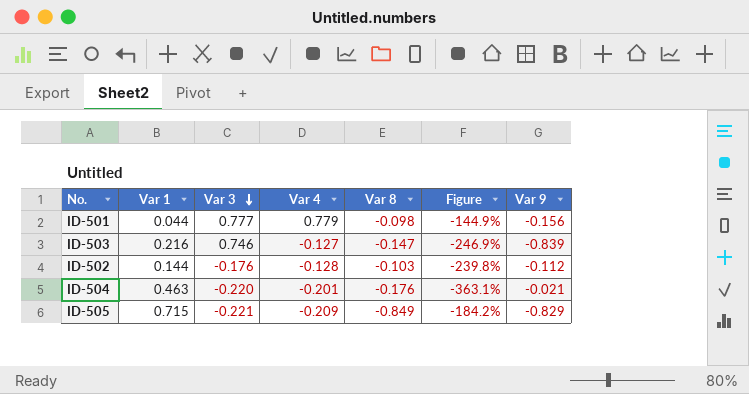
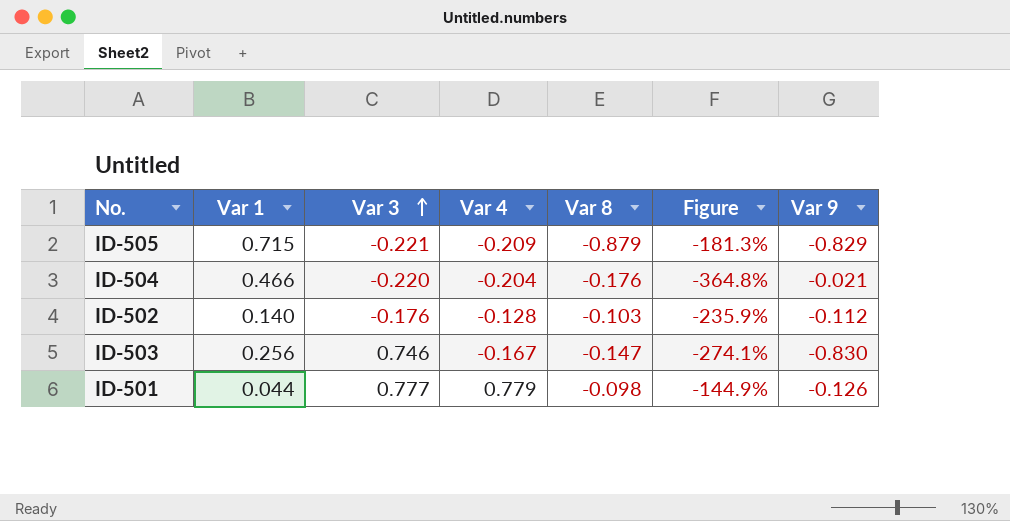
row order: Var 3 descending -> Var 3 ascending
ID-505 | Var 8: -0.849 -> -0.879
ID-505 | Figure: -184.2% -> -181.3%
ID-504 | Var 1: 0.463 -> 0.466
ID-504 | Var 4: -0.201 -> -0.204
ID-504 | Figure: -363.1% -> -364.8%
ID-502 | Var 1: 0.144 -> 0.140
ID-502 | Figure: -239.8% -> -235.9%
ID-503 | Var 1: 0.216 -> 0.256
ID-503 | Var 4: -0.127 -> -0.167
ID-503 | Figure: -246.9% -> -274.1%
ID-503 | Var 9: -0.839 -> -0.830
ID-501 | Var 9: -0.156 -> -0.126

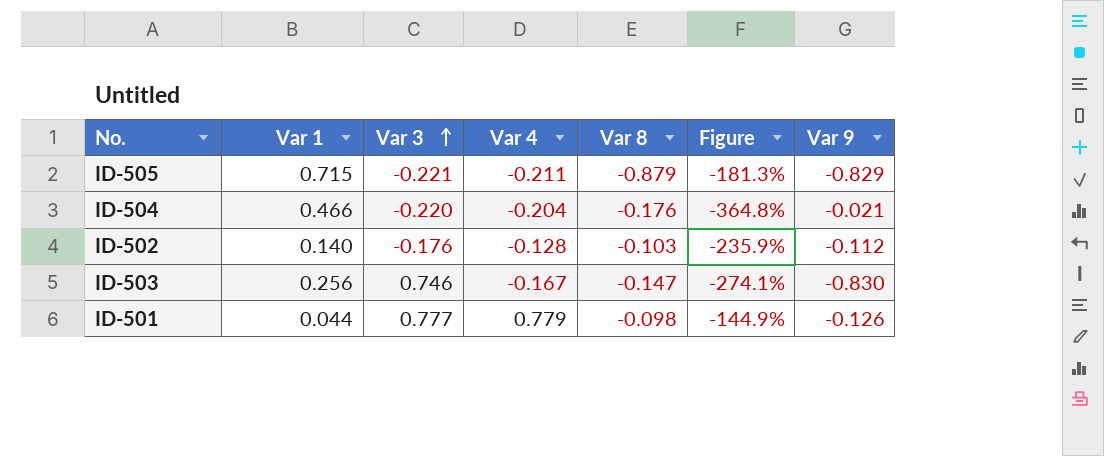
ID-505 | Var 4: -0.209 -> -0.211

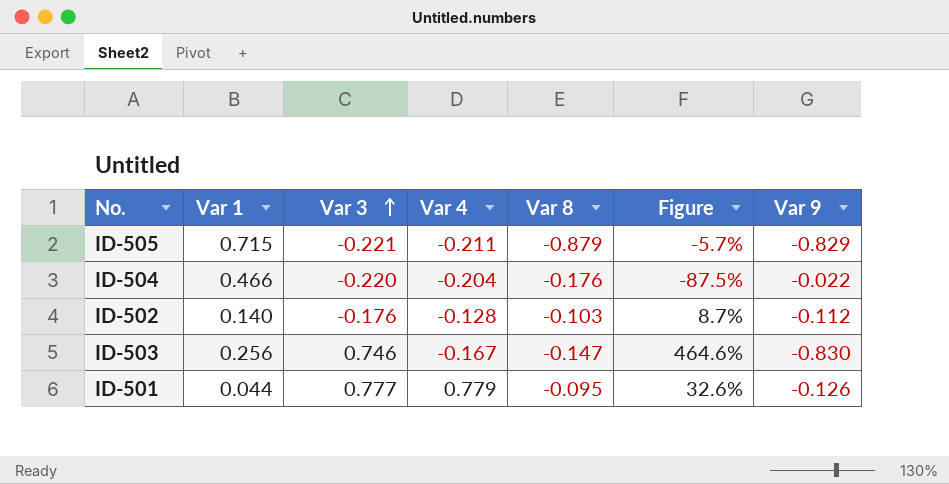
column Figure | formula: ([Var 1] - [Var 8]) / [Var 8] -> ([Var 9] - [Var 8]) / [Var 8]
ID-504 | Var 9: -0.021 -> -0.022
ID-501 | Var 8: -0.098 -> -0.095

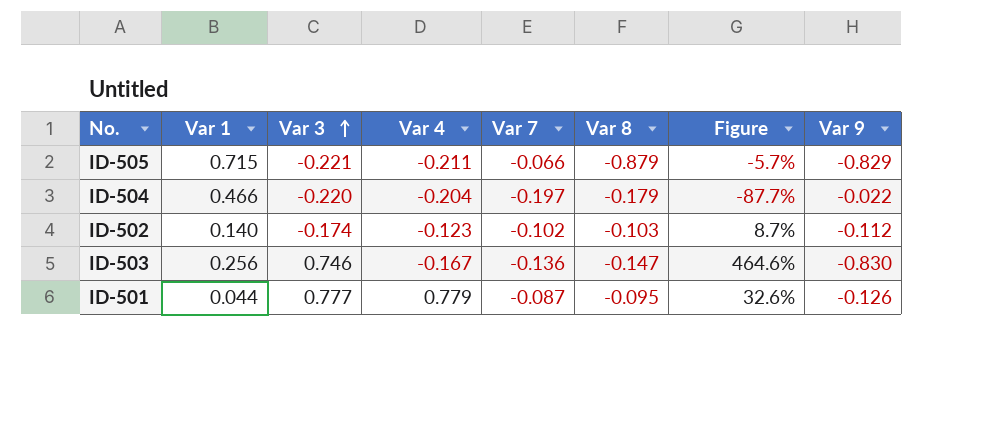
column Var 7 | position: none -> 5
ID-504 | Var 8: -0.176 -> -0.179
ID-504 | Figure: -87.5% -> -87.7%
ID-502 | Var 3: -0.176 -> -0.174
ID-502 | Var 4: -0.128 -> -0.123

